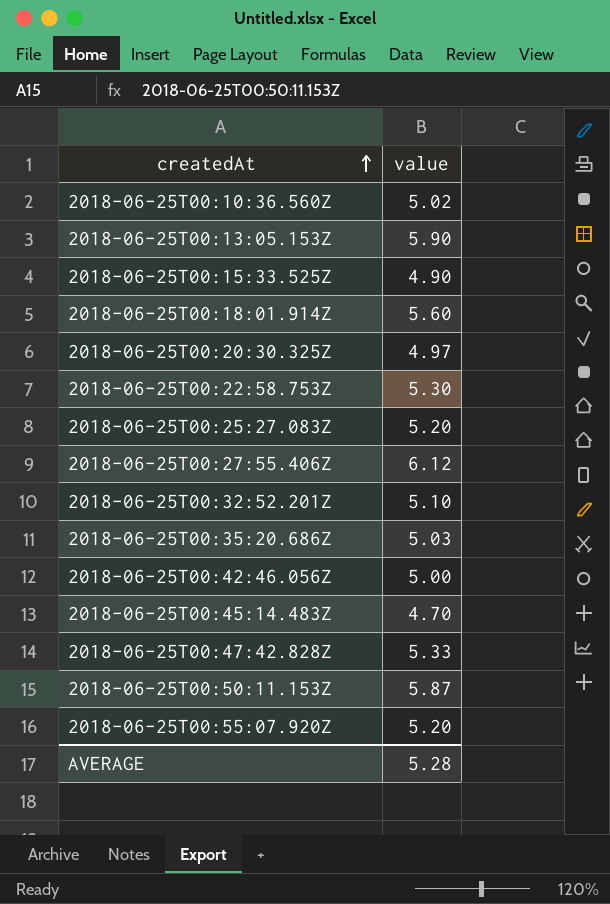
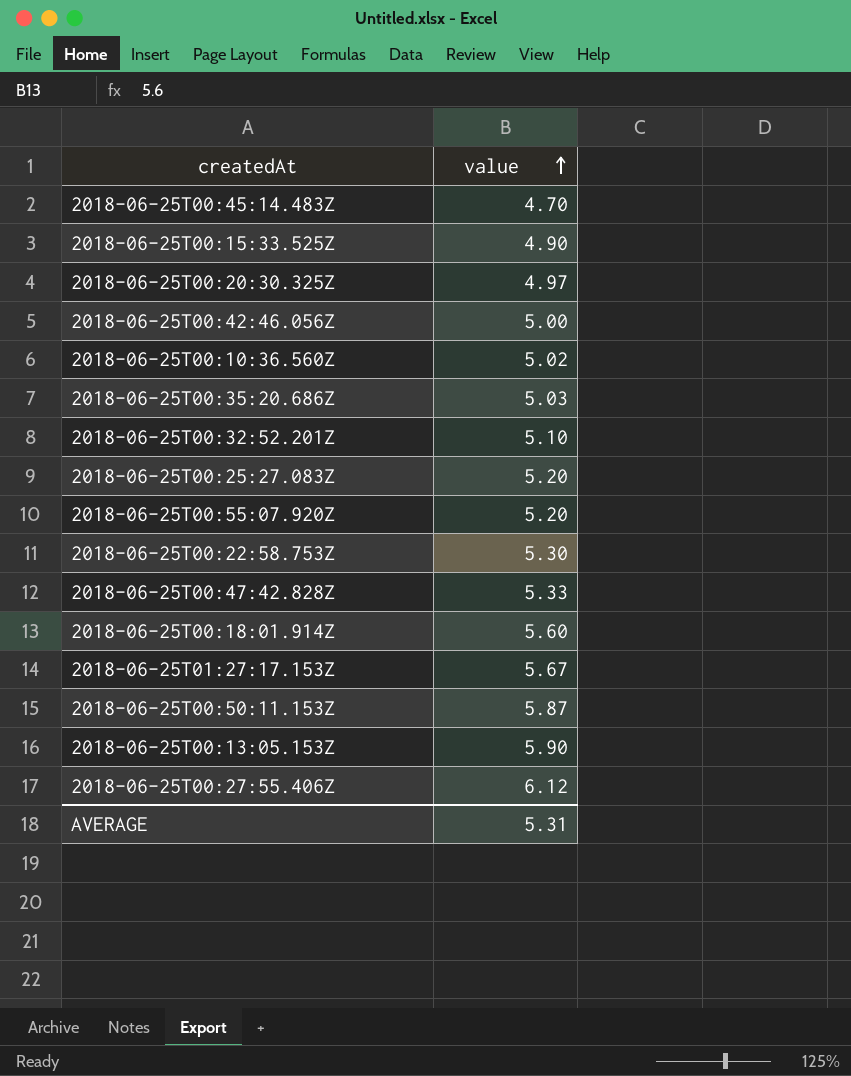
row order: createdAt ascending -> value ascending
row 2018-06-25T01:27:17.153Z: none -> 5.67
AVERAGE | value: 5.28 -> 5.31

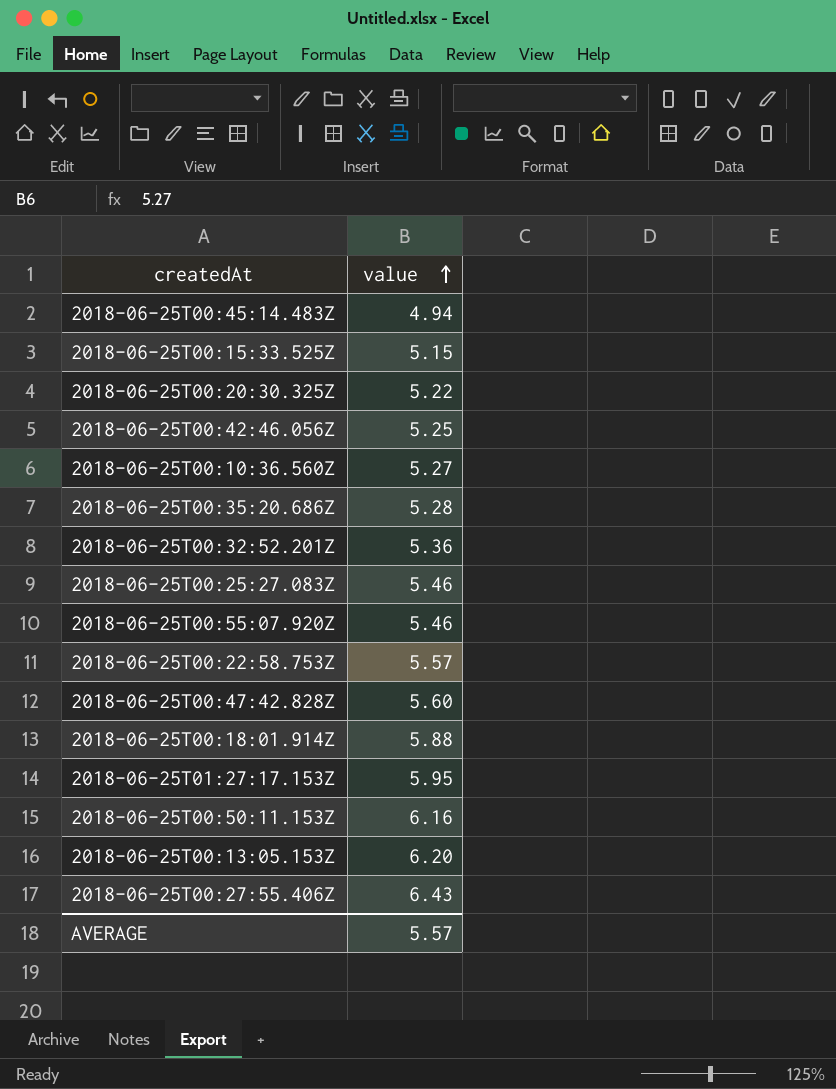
2018-06-25T00:45:14.483Z | value: 4.70 -> 4.94
2018-06-25T00:15:33.525Z | value: 4.90 -> 5.15
2018-06-25T00:20:30.325Z | value: 4.97 -> 5.22
2018-06-25T00:42:46.056Z | value: 5.00 -> 5.25
2018-06-25T00:10:36.560Z | value: 5.02 -> 5.27
2018-06-25T00:35:20.686Z | value: 5.03 -> 5.28
2018-06-25T00:32:52.201Z | value: 5.10 -> 5.36
2018-06-25T00:25:27.083Z | value: 5.20 -> 5.46
2018-06-25T00:55:07.920Z | value: 5.20 -> 5.46
2018-06-25T00:22:58.753Z | value: 5.30 -> 5.57
2018-06-25T00:47:42.828Z | value: 5.33 -> 5.60
2018-06-25T00:18:01.914Z | value: 5.60 -> 5.88
2018-06-25T01:27:17.153Z | value: 5.67 -> 5.95
2018-06-25T00:50:11.153Z | value: 5.87 -> 6.16
2018-06-25T00:13:05.153Z | value: 5.90 -> 6.20
2018-06-25T00:27:55.406Z | value: 6.12 -> 6.43
AVERAGE | value: 5.31 -> 5.57

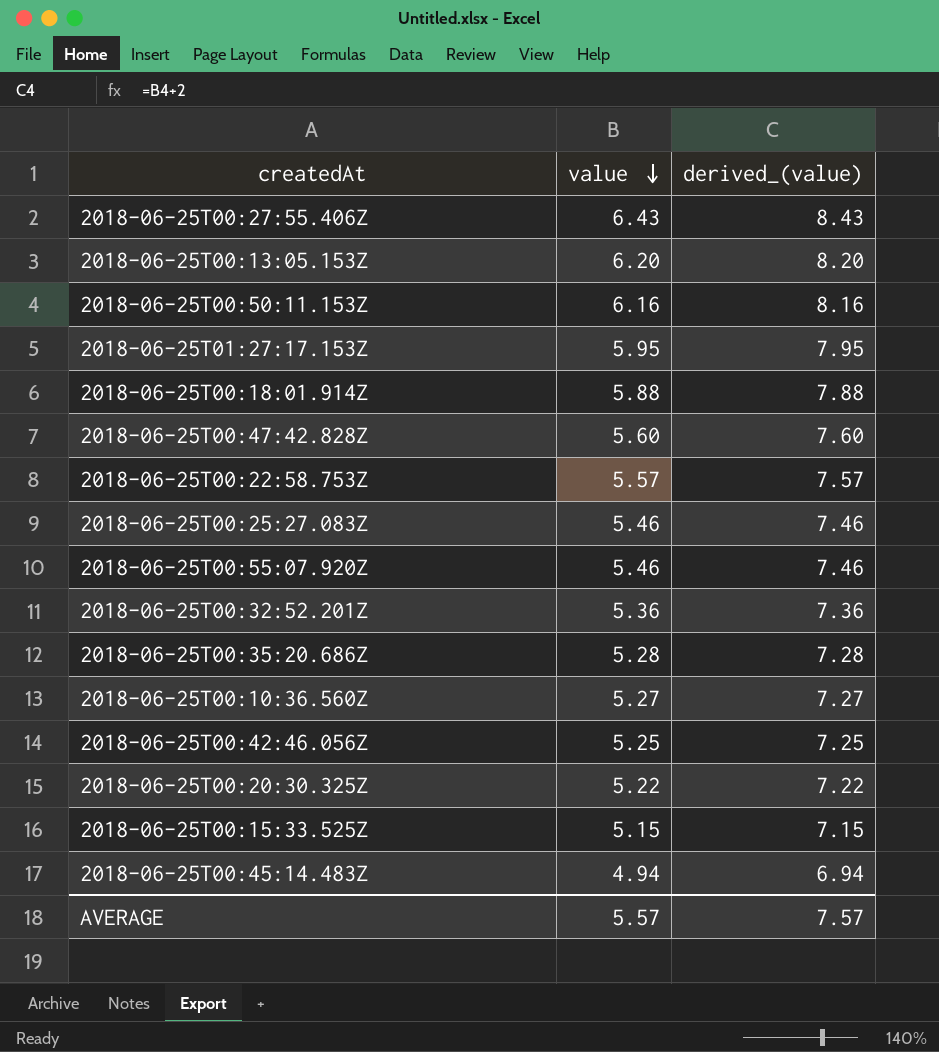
row order: value ascending -> value descending
column derived_(value) | formula: none -> [value] + 2

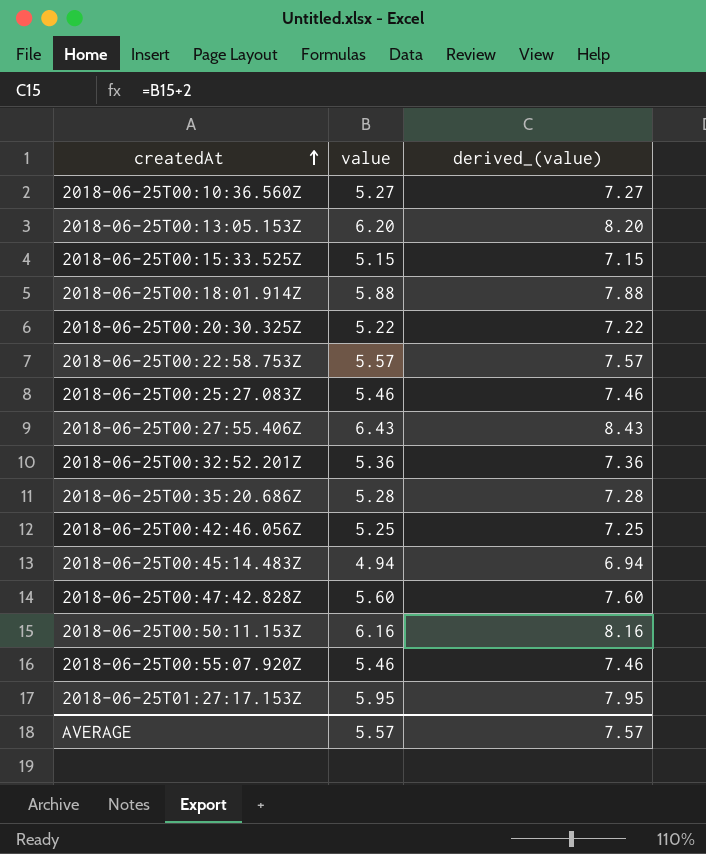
row order: value descending -> createdAt ascending

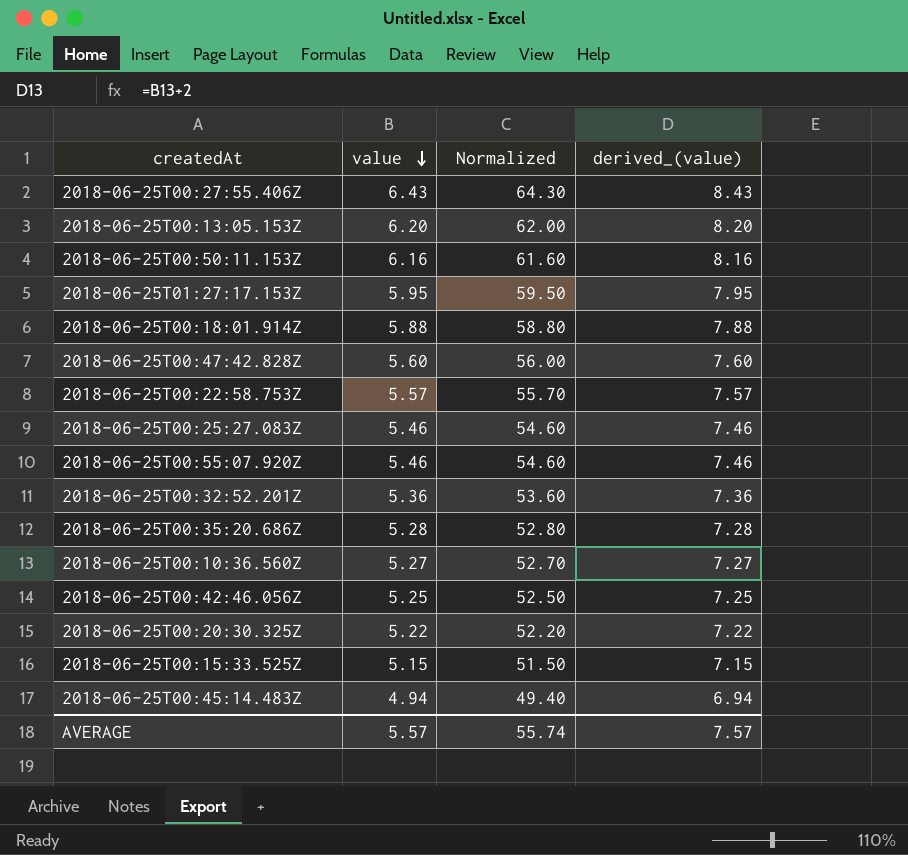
row order: createdAt ascending -> value descending
column Normalized | formula: none -> [value] * 10

